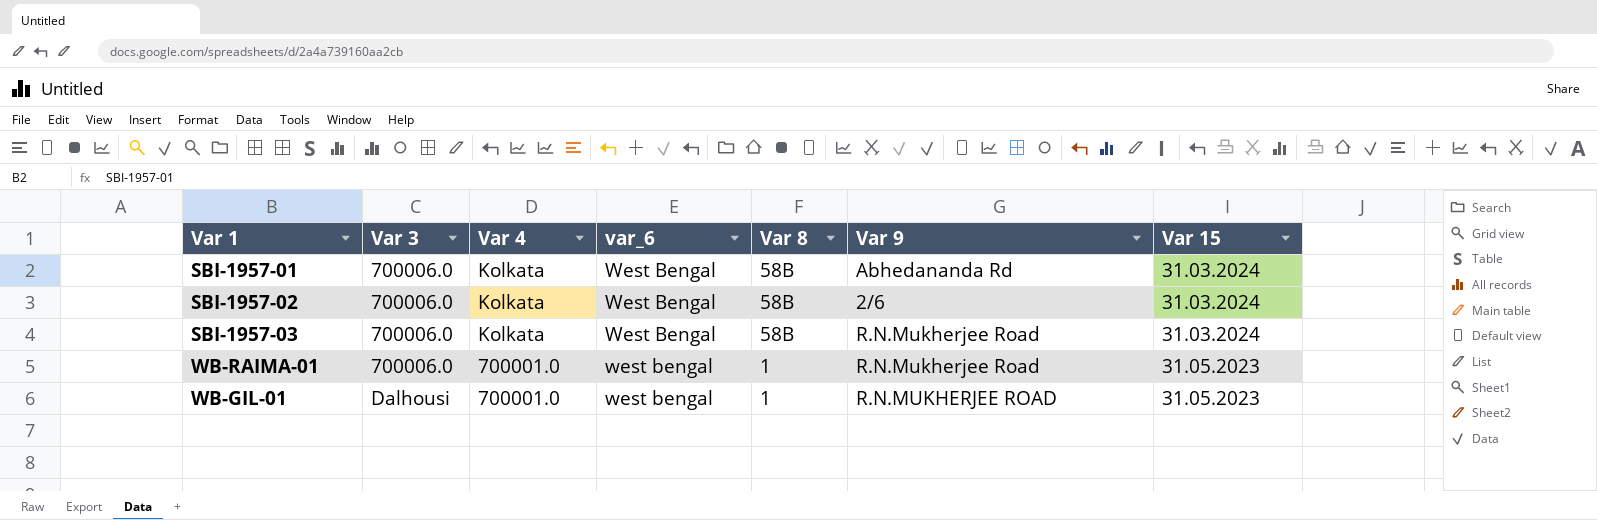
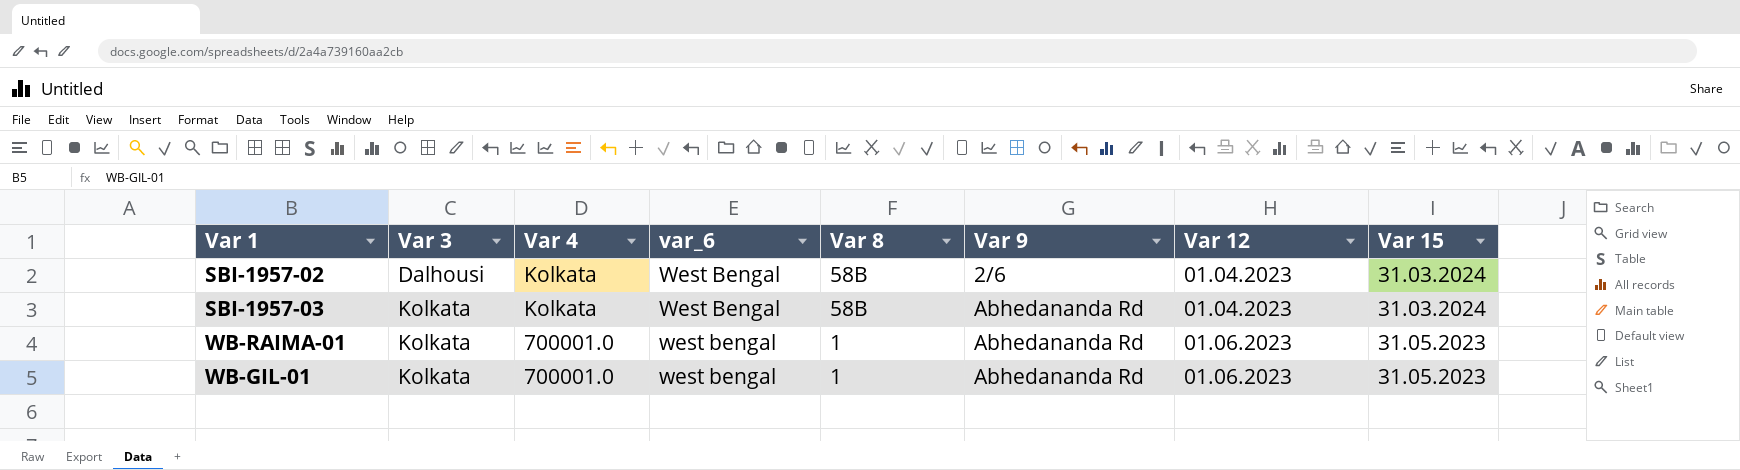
column Var 12 | position: none -> 7
row SBI-1957-01: 700006.0 | Kolkata | West Bengal | 58B | Abhedananda Rd | 31.03.2024 -> none
SBI-1957-02 | Var 3: 700006.0 -> Dalhousi
SBI-1957-03 | Var 3: 700006.0 -> Kolkata
SBI-1957-03 | Var 9: R.N.Mukherjee Road -> Abhedananda Rd
WB-RAIMA-01 | Var 3: 700006.0 -> Kolkata
WB-RAIMA-01 | Var 9: R.N.Mukherjee Road -> Abhedananda Rd
WB-GIL-01 | Var 3: Dalhousi -> Kolkata
WB-GIL-01 | Var 9: R.N.MUKHERJEE ROAD -> Abhedananda Rd

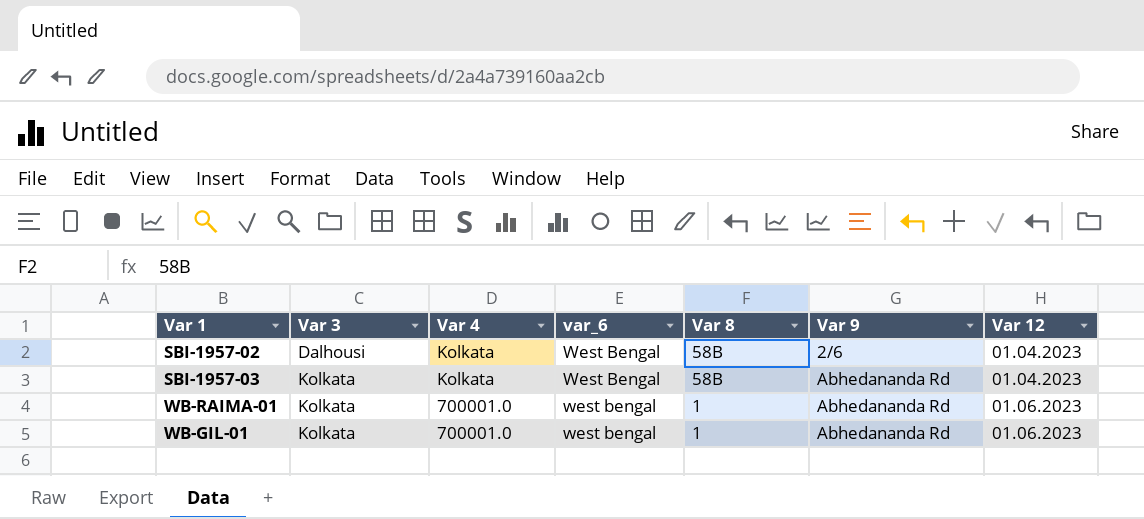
column Var 15 | position: 8 -> none

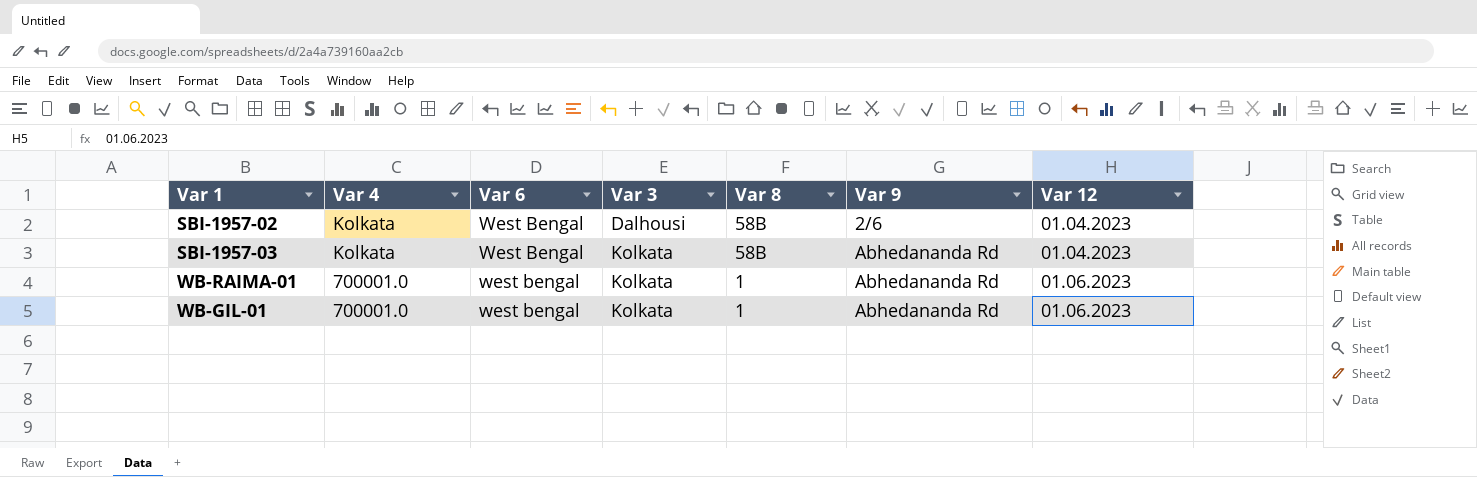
column name: var_6 -> Var 6
column Var 3 | position: 2 -> 4

